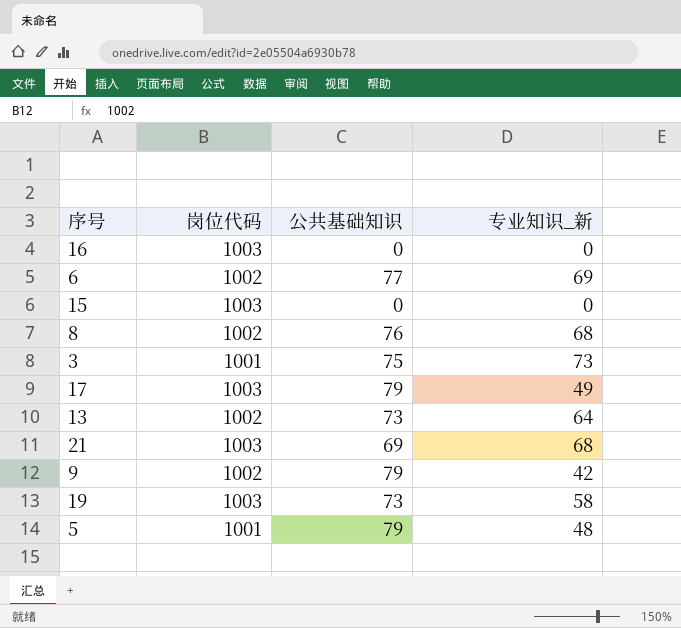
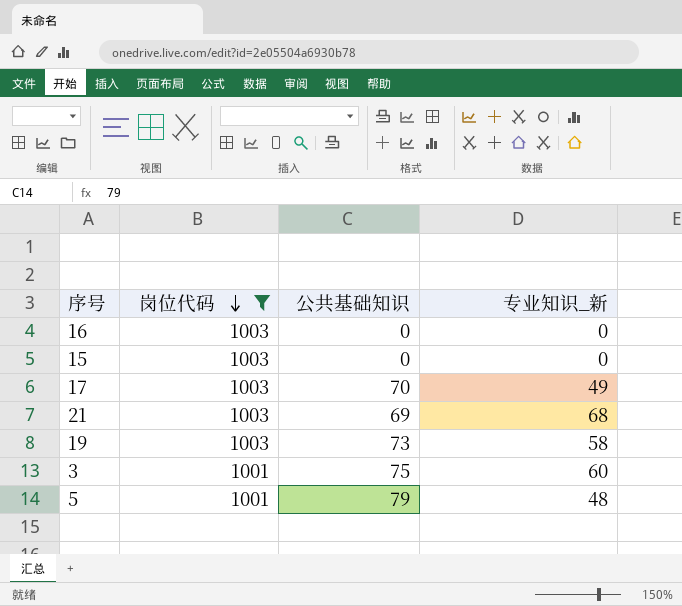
filter: none -> 岗位代码 != 1002
row order: none -> 岗位代码 descending
17 | 公共基础知识: 79 -> 70
3 | 专业知识_新: 73 -> 60

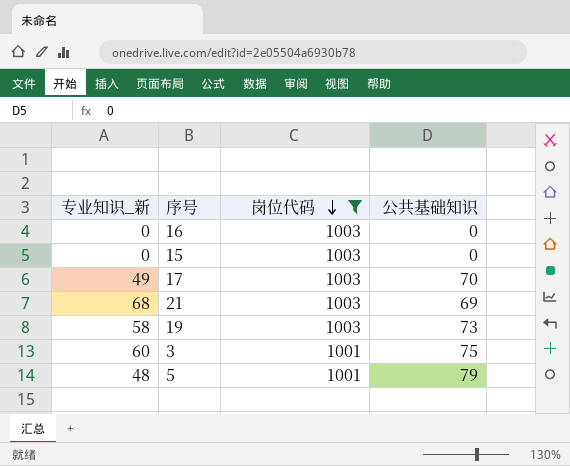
column 专业知识_新 | position: 4 -> 1

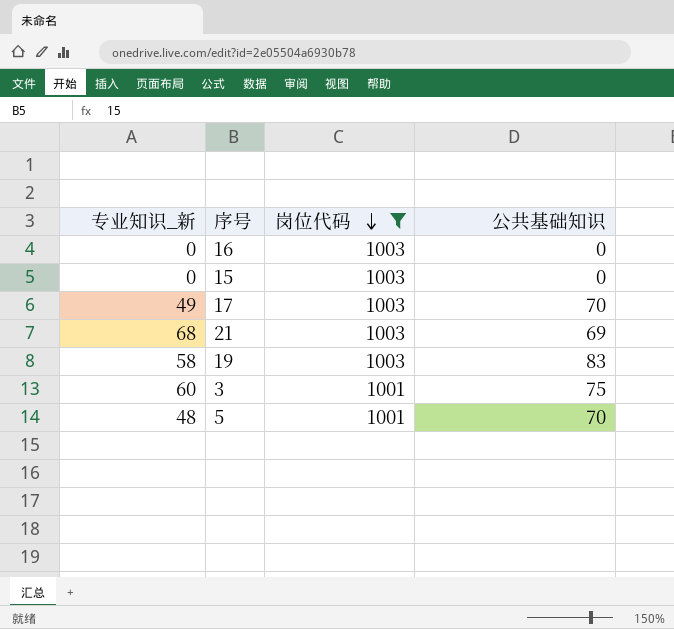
19 | 公共基础知识: 73 -> 83
5 | 公共基础知识: 79 -> 70

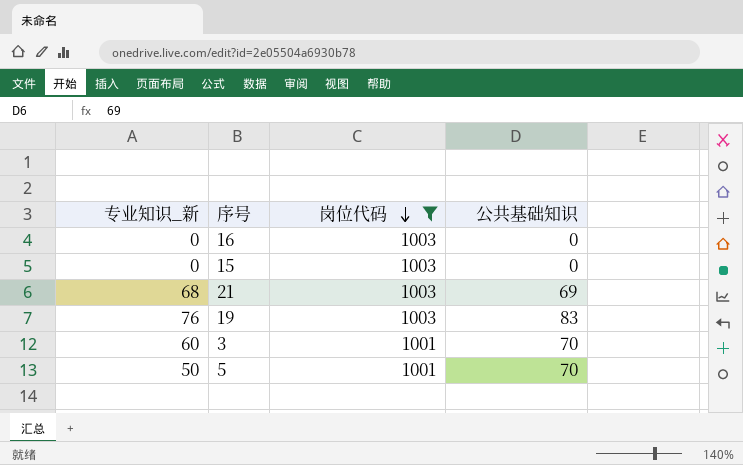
row 17: 49 | 1003 | 70 -> none
19 | 专业知识_新: 58 -> 76
3 | 公共基础知识: 75 -> 70
5 | 专业知识_新: 48 -> 50

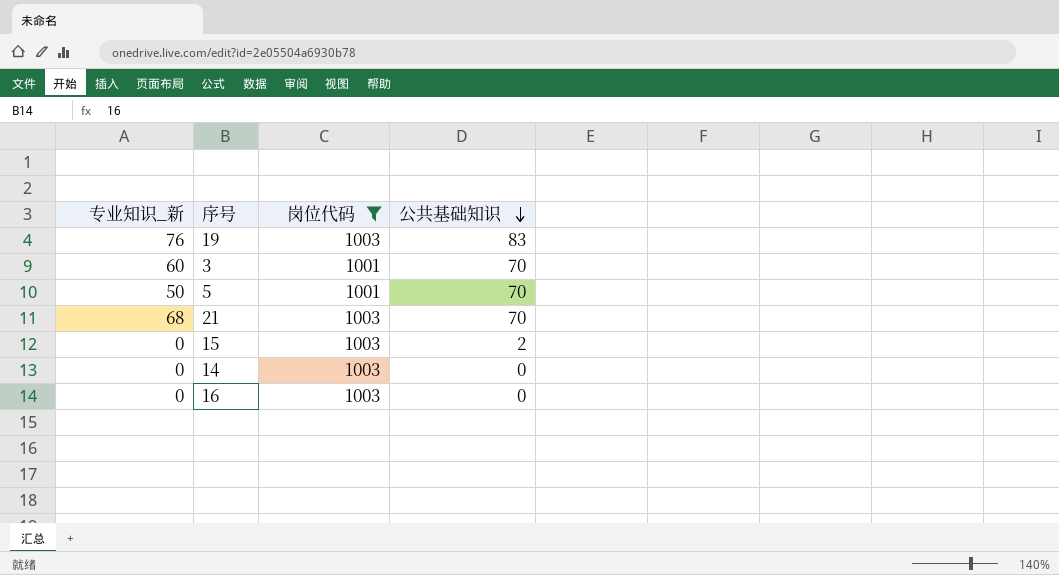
row order: 岗位代码 descending -> 公共基础知识 descending
21 | 公共基础知识: 69 -> 70
15 | 公共基础知识: 0 -> 2
row 14: none -> 0 | 1003 | 0

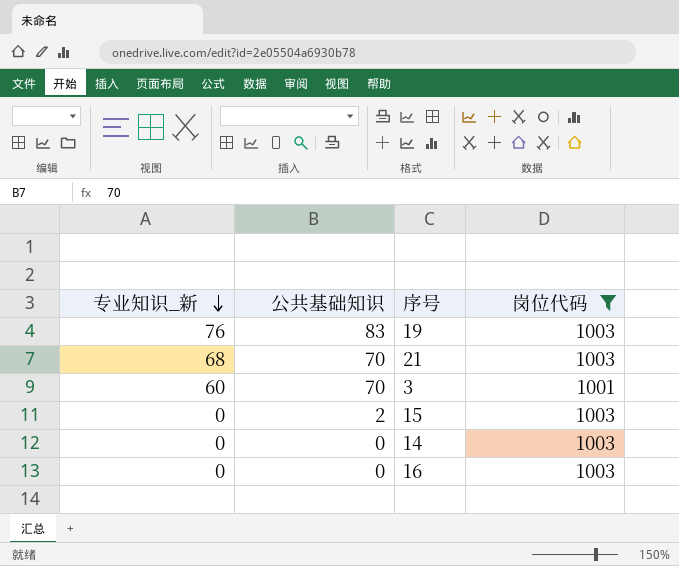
row order: 公共基础知识 descending -> 专业知识_新 descending
column 公共基础知识 | position: 4 -> 2
row 5: 50 | 1001 | 70 -> none

